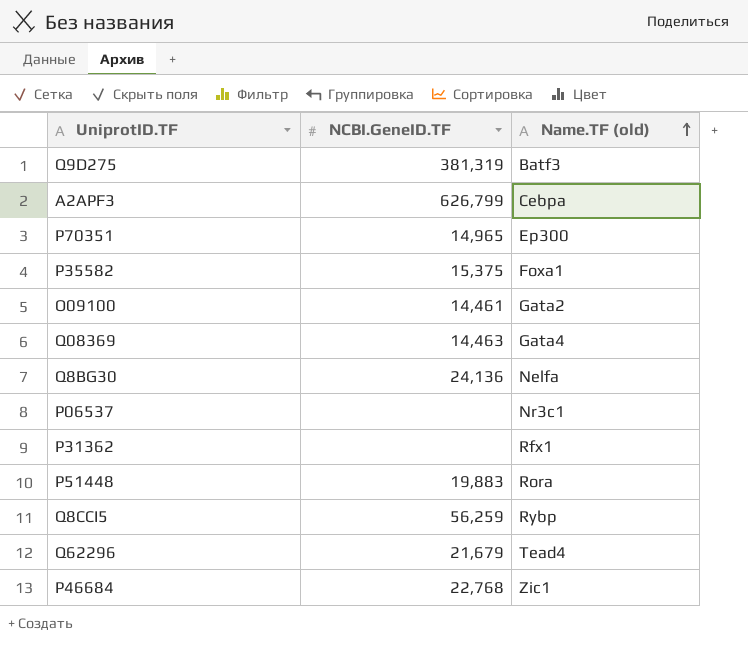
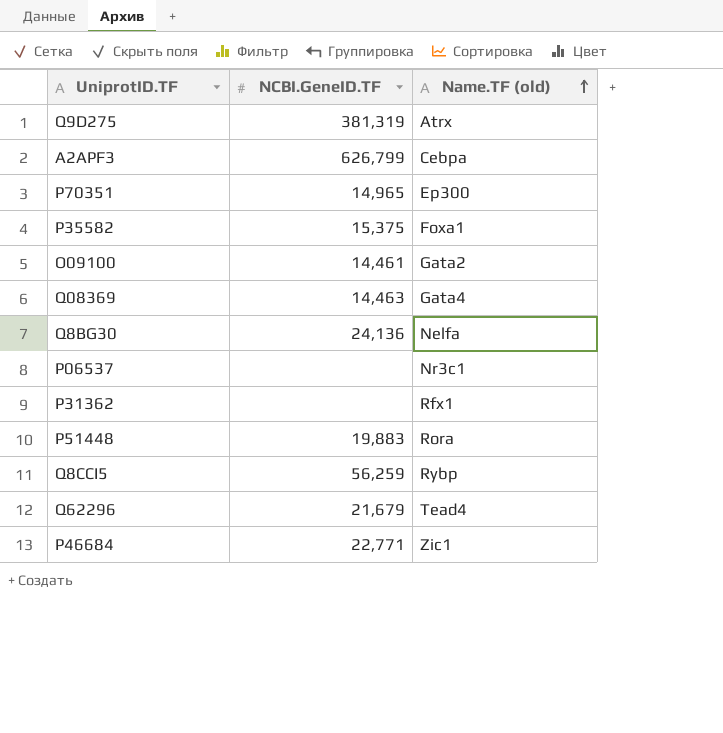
Q9D275 | Name.TF (old): Batf3 -> Atrx
P46684 | NCBI.GeneID.TF: 22,768 -> 22,771

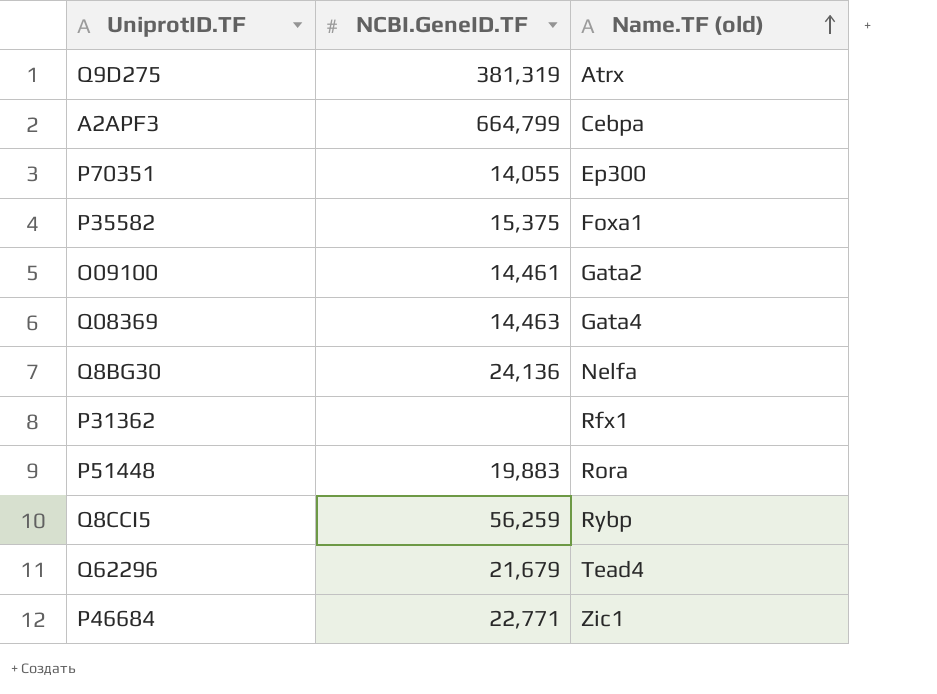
row P06537: none | Nr3c1 -> none
A2APF3 | NCBI.GeneID.TF: 626,799 -> 664,799
P70351 | NCBI.GeneID.TF: 14,965 -> 14,055

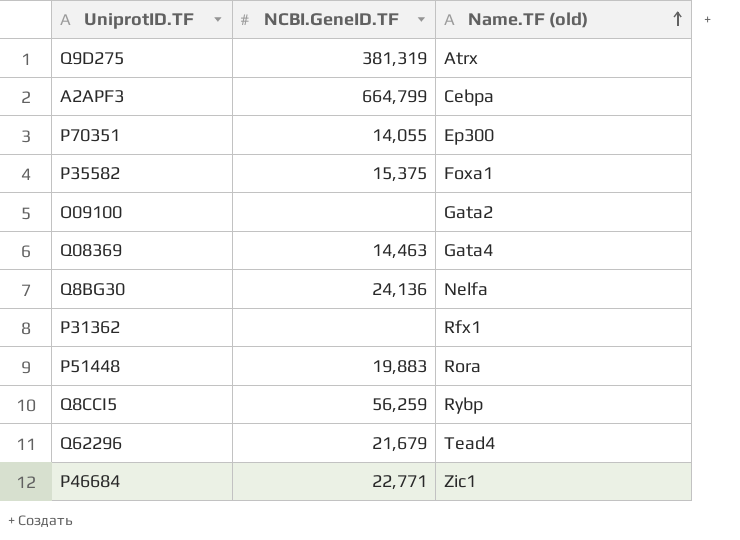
O09100 | NCBI.GeneID.TF: 14,461 -> none

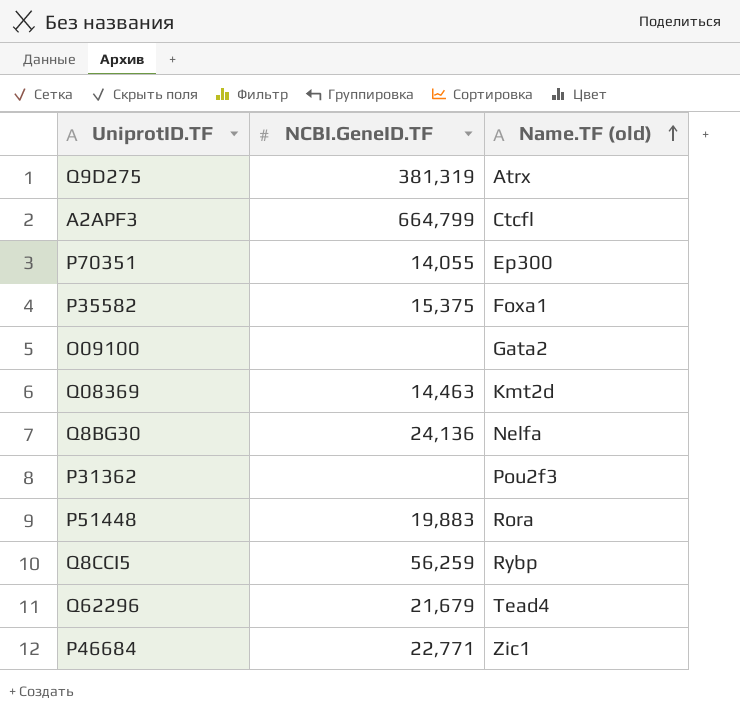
A2APF3 | Name.TF (old): Cebpa -> Ctcfl
Q08369 | Name.TF (old): Gata4 -> Kmt2d
P31362 | Name.TF (old): Rfx1 -> Pou2f3

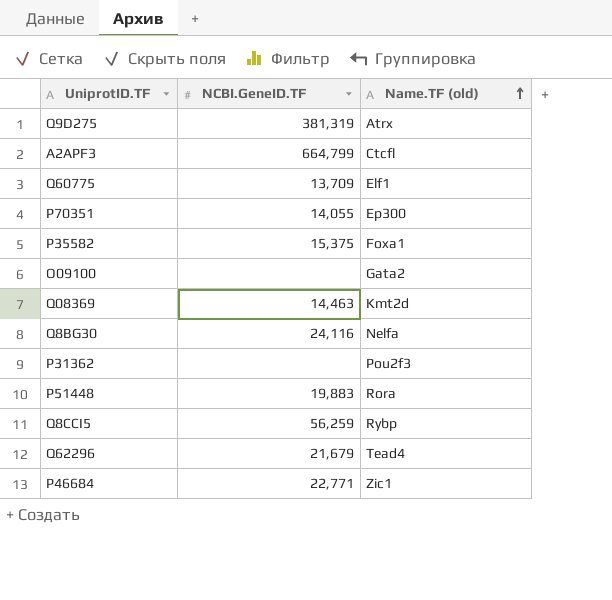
row Q60775: none -> 13,709 | Elf1
Q8BG30 | NCBI.GeneID.TF: 24,136 -> 24,116

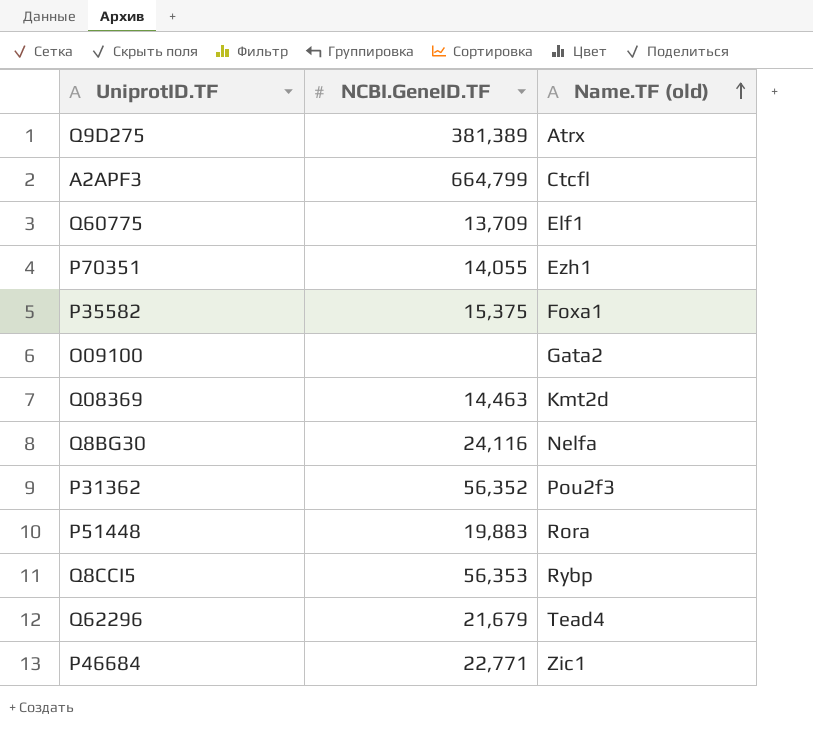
Q9D275 | NCBI.GeneID.TF: 381,319 -> 381,389
P70351 | Name.TF (old): Ep300 -> Ezh1
P31362 | NCBI.GeneID.TF: none -> 56,352
Q8CCI5 | NCBI.GeneID.TF: 56,259 -> 56,353

